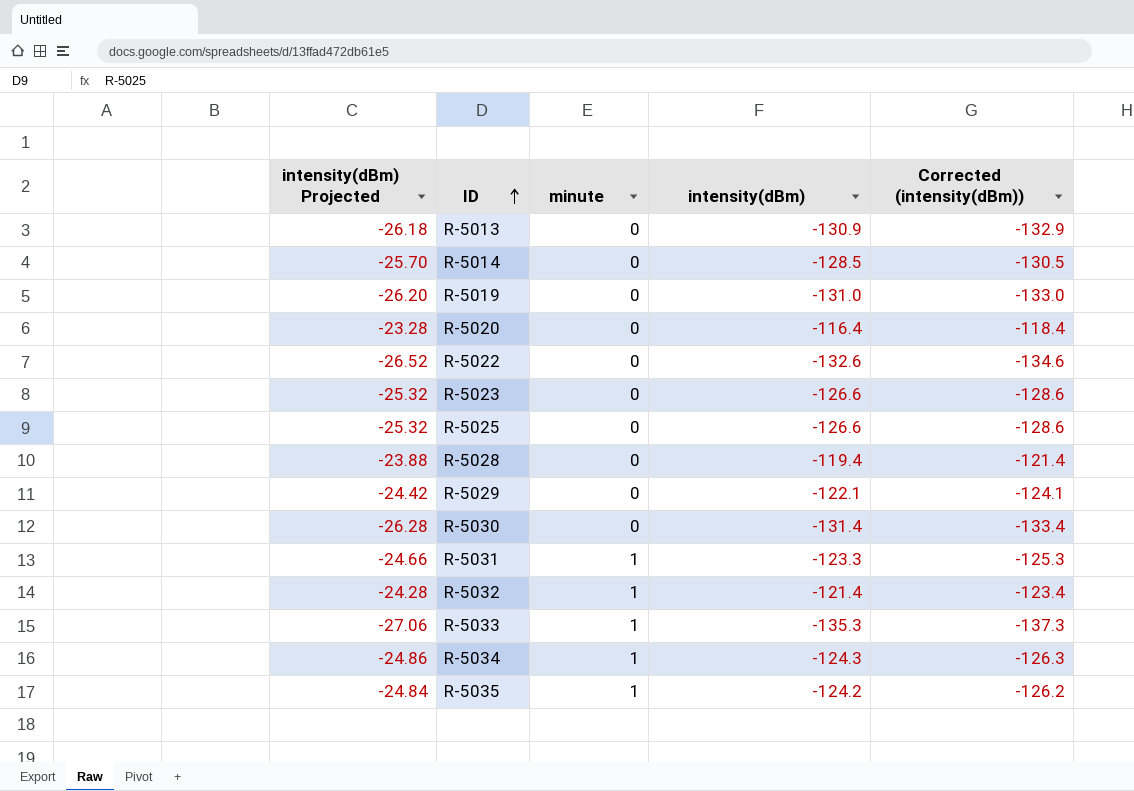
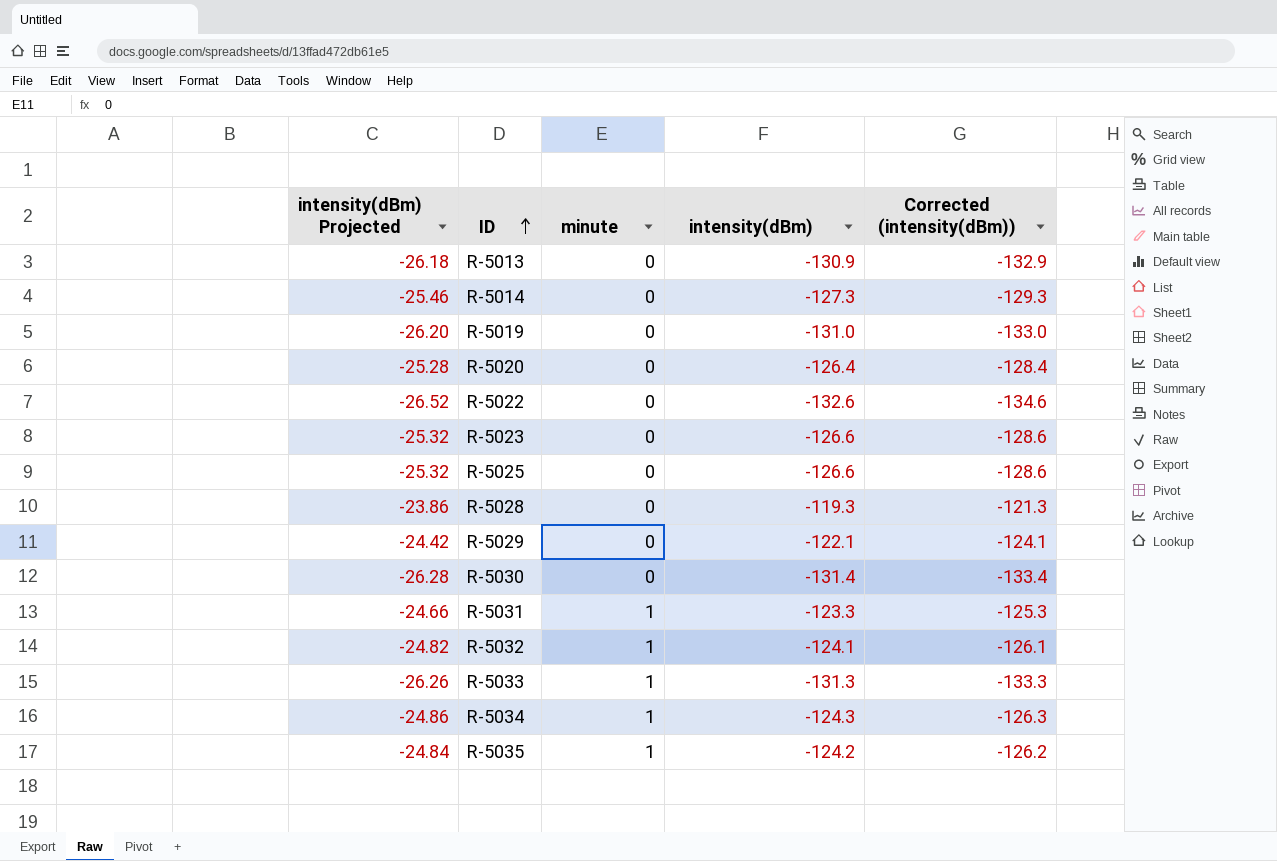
R-5014 | intensity(dBm) Projected: -25.70 -> -25.46
R-5014 | intensity(dBm): -128.5 -> -127.3
R-5014 | Corrected (intensity(dBm)): -130.5 -> -129.3
R-5020 | intensity(dBm) Projected: -23.28 -> -25.28
R-5020 | intensity(dBm): -116.4 -> -126.4
R-5020 | Corrected (intensity(dBm)): -118.4 -> -128.4
R-5028 | intensity(dBm) Projected: -23.88 -> -23.86
R-5028 | intensity(dBm): -119.4 -> -119.3
R-5028 | Corrected (intensity(dBm)): -121.4 -> -121.3
R-5032 | intensity(dBm) Projected: -24.28 -> -24.82
R-5032 | intensity(dBm): -121.4 -> -124.1
R-5032 | Corrected (intensity(dBm)): -123.4 -> -126.1
R-5033 | intensity(dBm) Projected: -27.06 -> -26.26
R-5033 | intensity(dBm): -135.3 -> -131.3
R-5033 | Corrected (intensity(dBm)): -137.3 -> -133.3

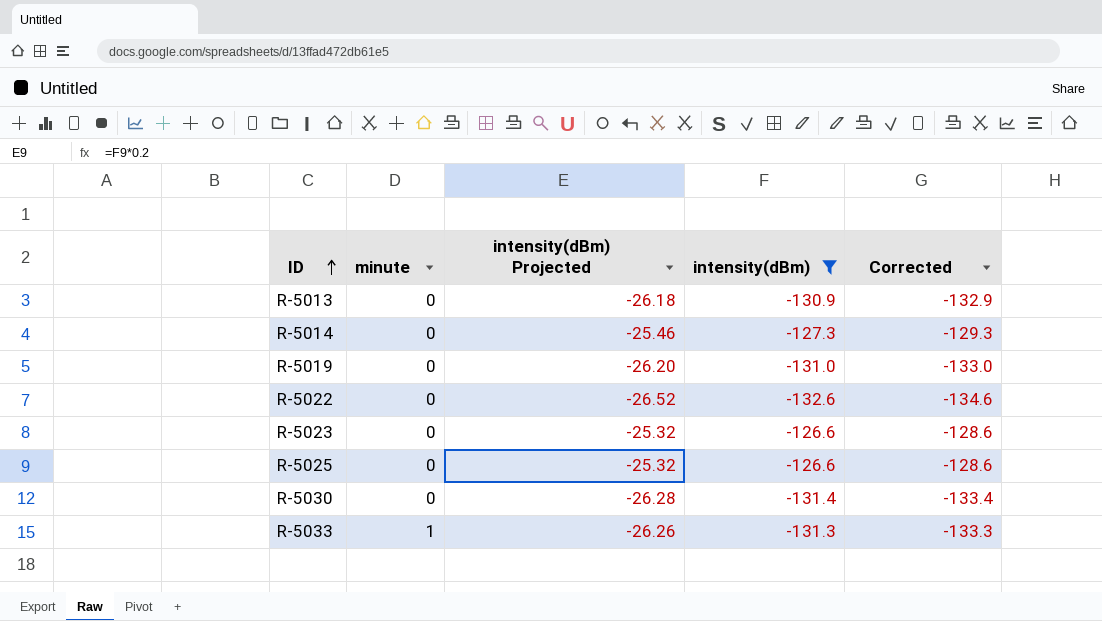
filter: none -> intensity(dBm) <= -126.6
column intensity(dBm) Projected | position: 1 -> 3
column name: Corrected (intensity(dBm)) -> Corrected

